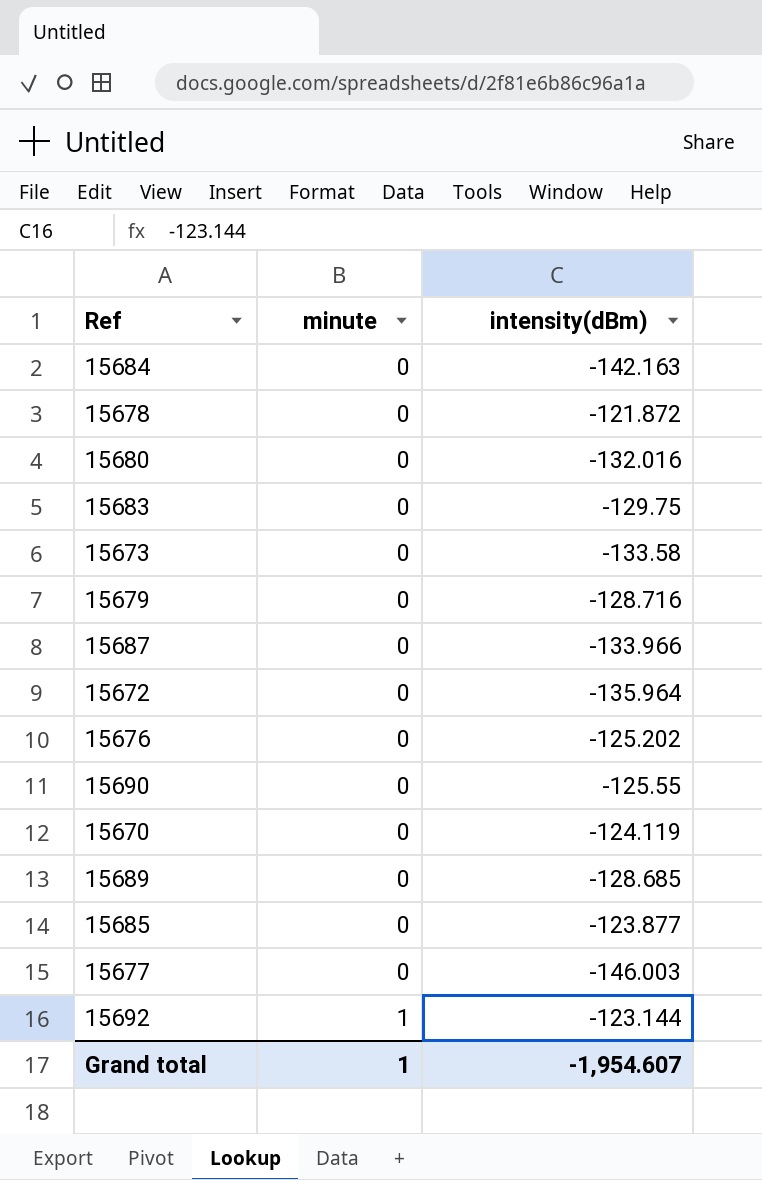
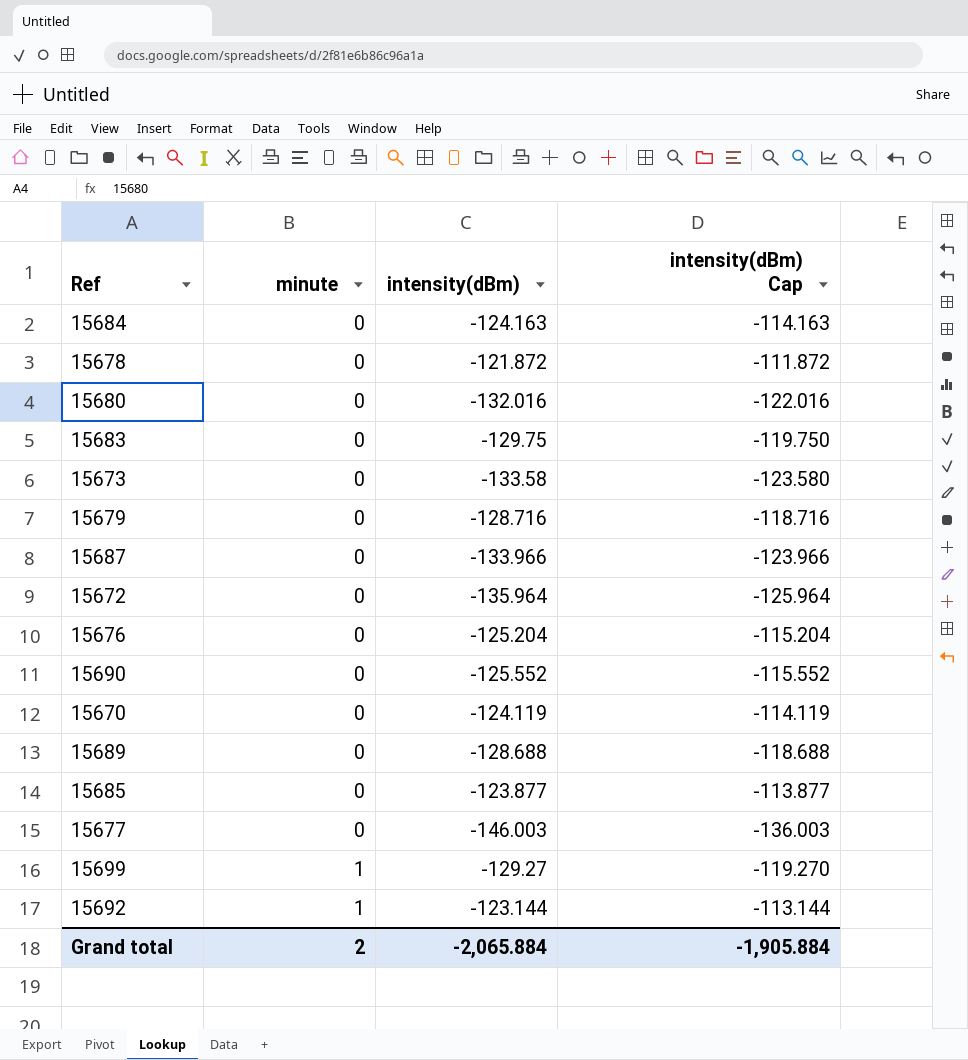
column intensity(dBm) Cap | formula: none -> [intensity(dBm)] + 10
15684 | intensity(dBm): -142.163 -> -124.163
15676 | intensity(dBm): -125.202 -> -125.204
15690 | intensity(dBm): -125.55 -> -125.552
15689 | intensity(dBm): -128.685 -> -128.688
row 15699: none -> 1 | -129.27 | -119.270
Grand total | minute: 1 -> 2
Grand total | intensity(dBm): -1,954.607 -> -2,065.884

